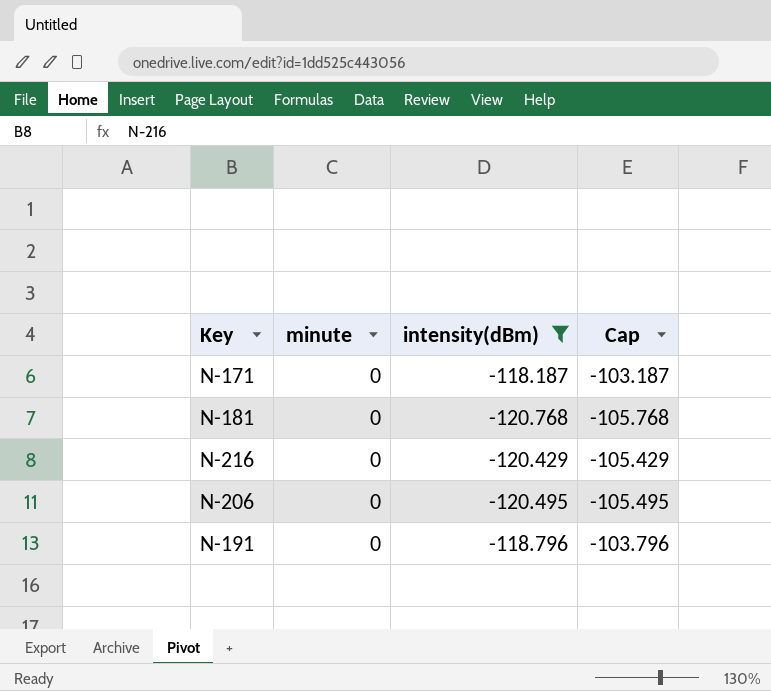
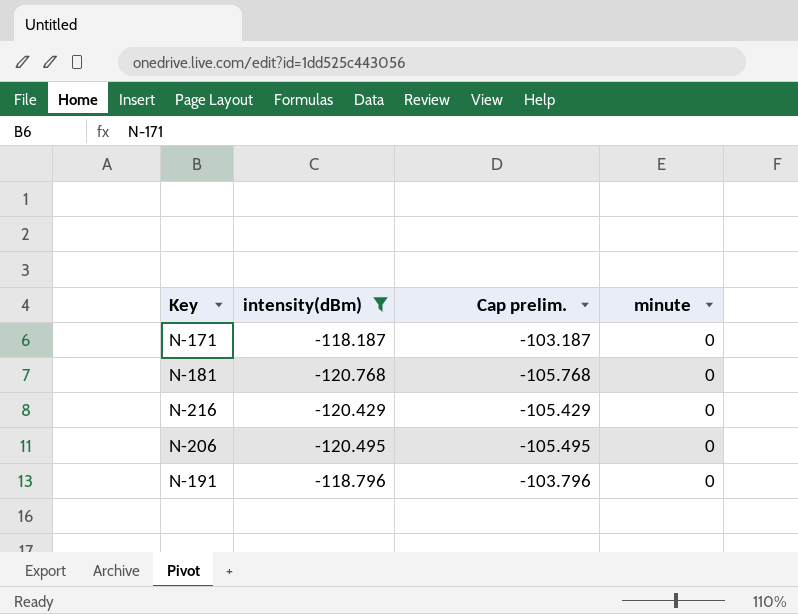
column name: Cap -> Cap prelim.
column minute | position: 2 -> 4

